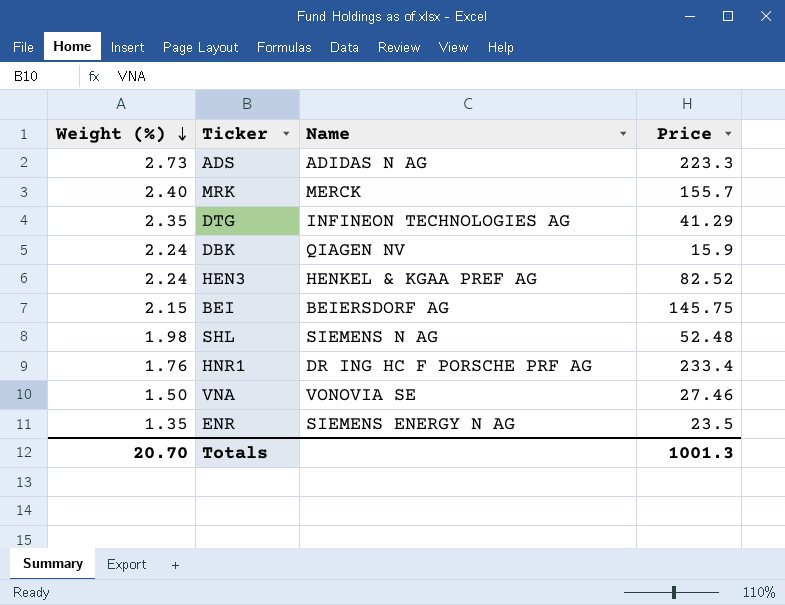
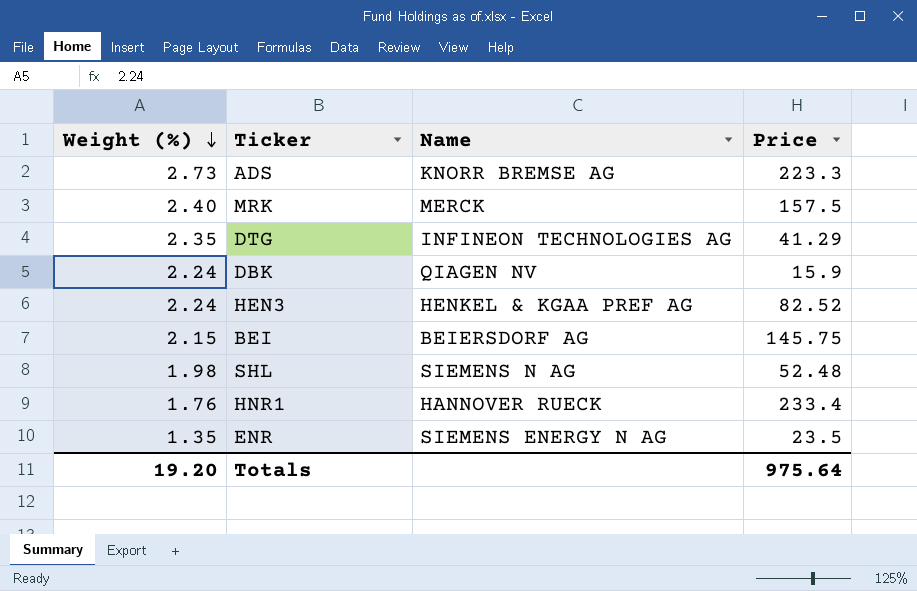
row VNA: 1.50 | VONOVIA SE | 27.46 -> none
ADS | Name: ADIDAS N AG -> KNORR BREMSE AG
MRK | Price: 155.7 -> 157.5
HNR1 | Name: DR ING HC F PORSCHE PRF AG -> HANNOVER RUECK
Totals | Weight (%): 20.70 -> 19.20
Totals | Price: 1001.3 -> 975.64

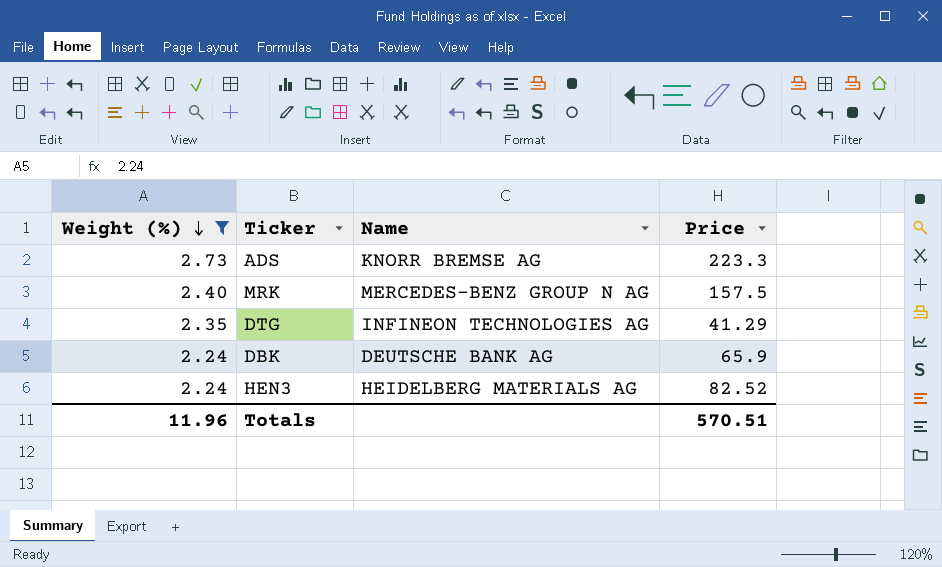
filter: none -> Weight (%) >= 2.24
MRK | Name: MERCK -> MERCEDES-BENZ GROUP N AG
DBK | Name: QIAGEN NV -> DEUTSCHE BANK AG
DBK | Price: 15.9 -> 65.9
HEN3 | Name: HENKEL & KGAA PREF AG -> HEIDELBERG MATERIALS AG
Totals | Weight (%): 19.20 -> 11.96
Totals | Price: 975.64 -> 570.51

